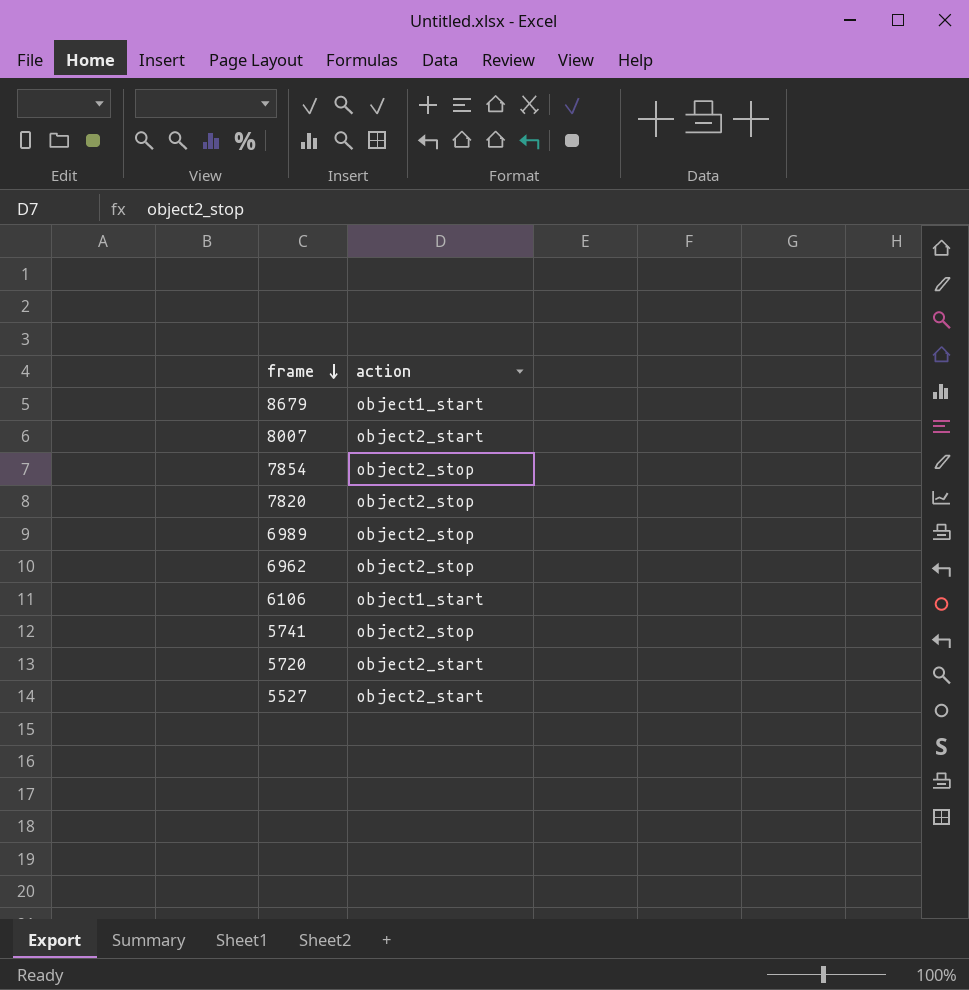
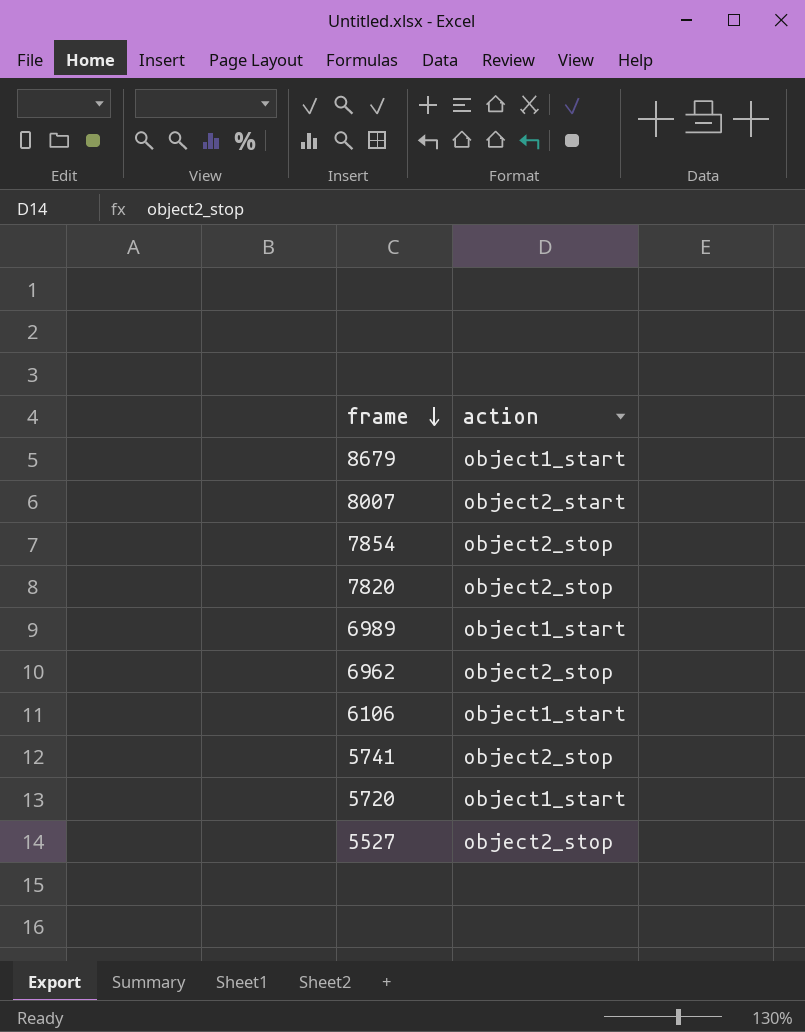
6989 | action: object2_stop -> object1_start
5720 | action: object2_start -> object1_start
5527 | action: object2_start -> object2_stop

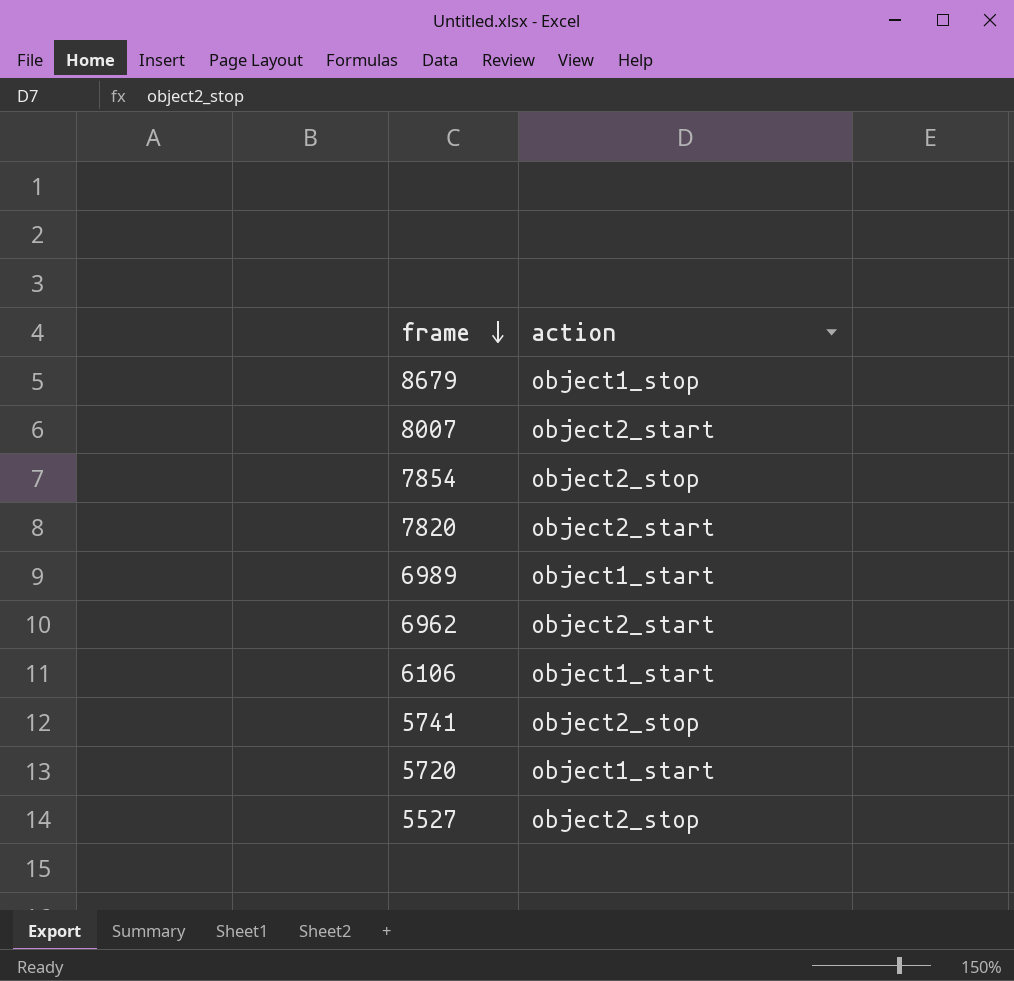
8679 | action: object1_start -> object1_stop
7820 | action: object2_stop -> object2_start
6962 | action: object2_stop -> object2_start

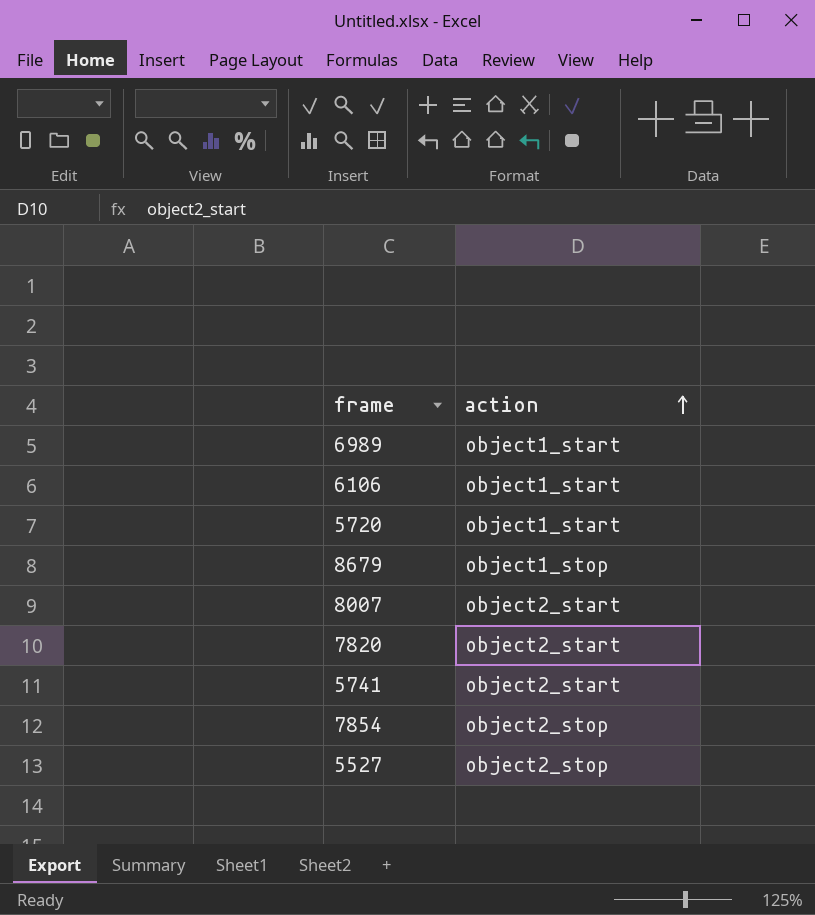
row order: frame descending -> action ascending
row 6962: object2_start -> none
5741 | action: object2_stop -> object2_start

